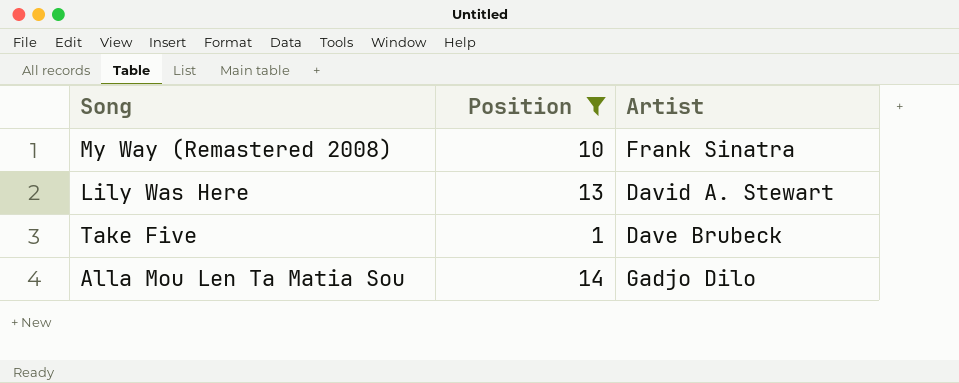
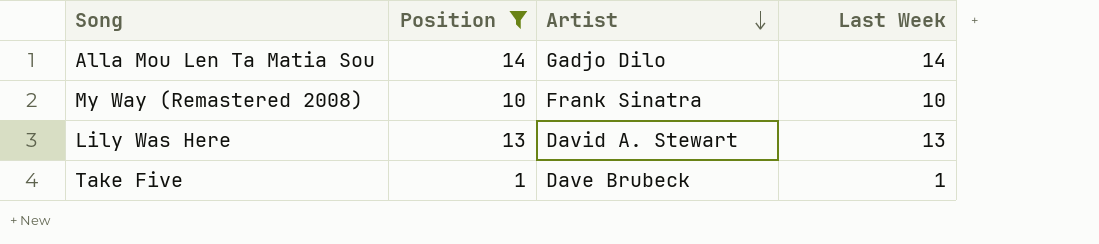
row order: none -> Artist descending
column Last Week | position: none -> 4

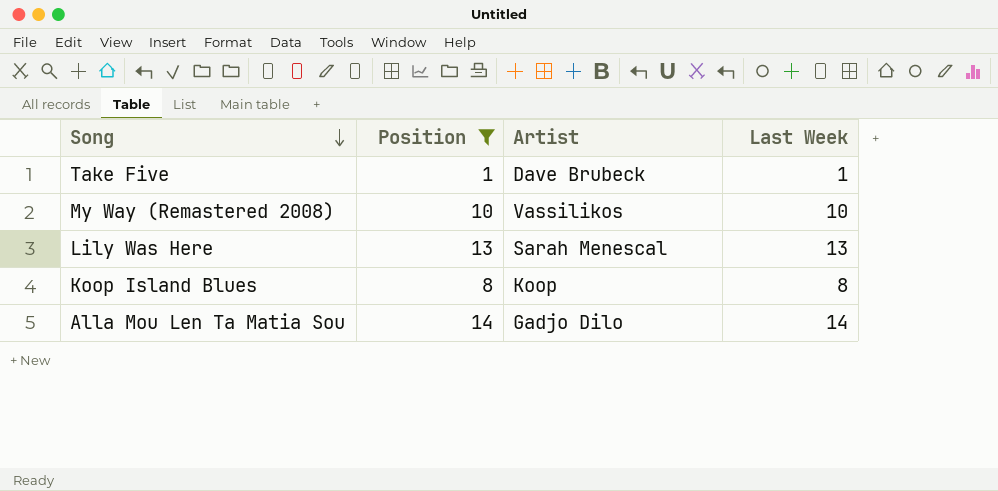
row order: Artist descending -> Song descending
My Way (Remastered 2008) | Artist: Frank Sinatra -> Vassilikos
Lily Was Here | Artist: David A. Stewart -> Sarah Menescal
row Koop Island Blues: none -> 8 | Koop | 8

